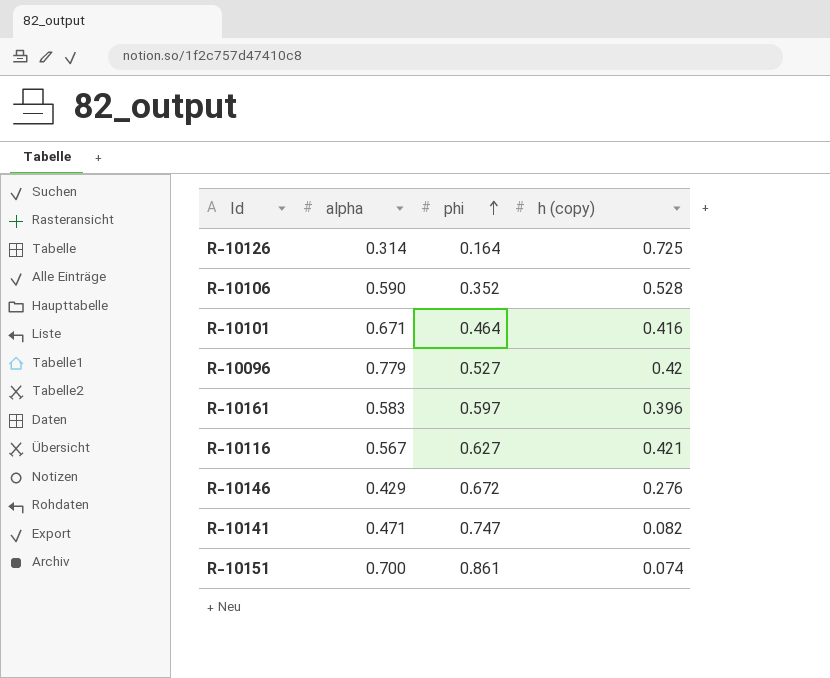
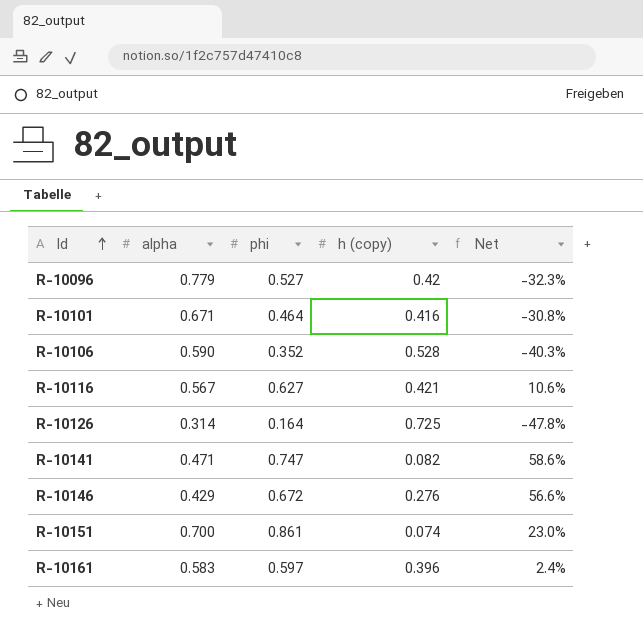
row order: phi ascending -> Id ascending
column Net | formula: none -> ([phi] - [alpha]) / [alpha]

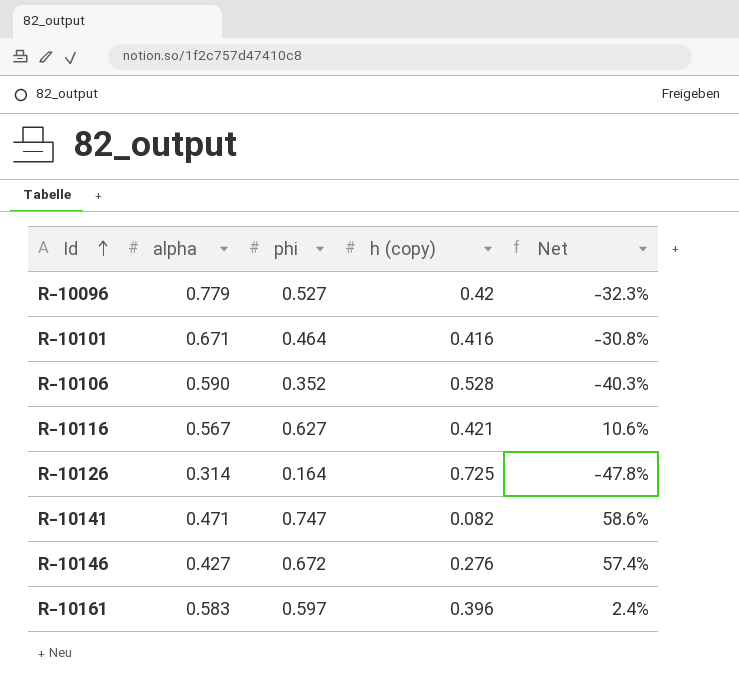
row R-10151: 0.700 | 0.861 | 0.074 | 23.0% -> none
R-10146 | alpha: 0.429 -> 0.427
R-10146 | Net: 56.6% -> 57.4%

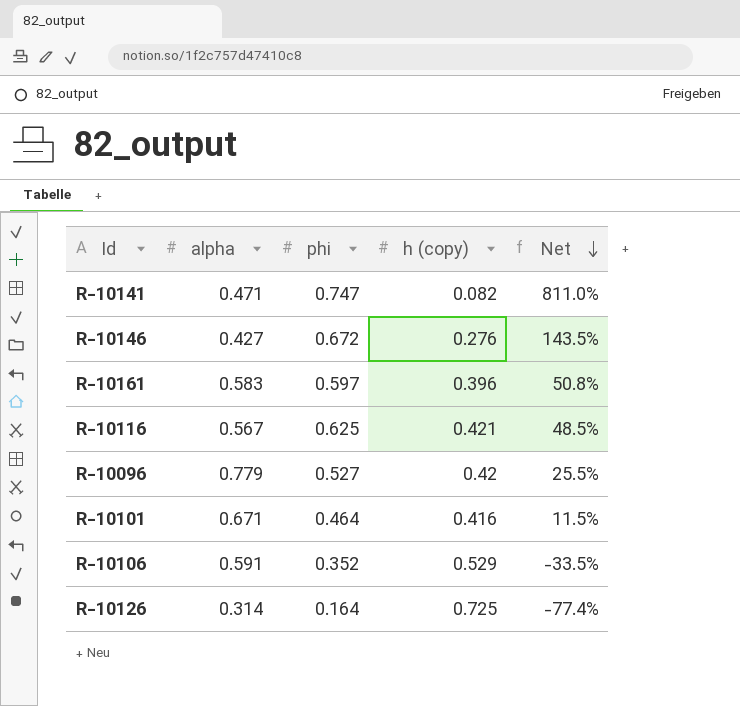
row order: Id ascending -> Net descending
column Net | formula: ([phi] - [alpha]) / [alpha] -> ([phi] - [h (copy)]) / [h (copy)]
R-10116 | phi: 0.627 -> 0.625
R-10106 | alpha: 0.590 -> 0.591
R-10106 | h (copy): 0.528 -> 0.529

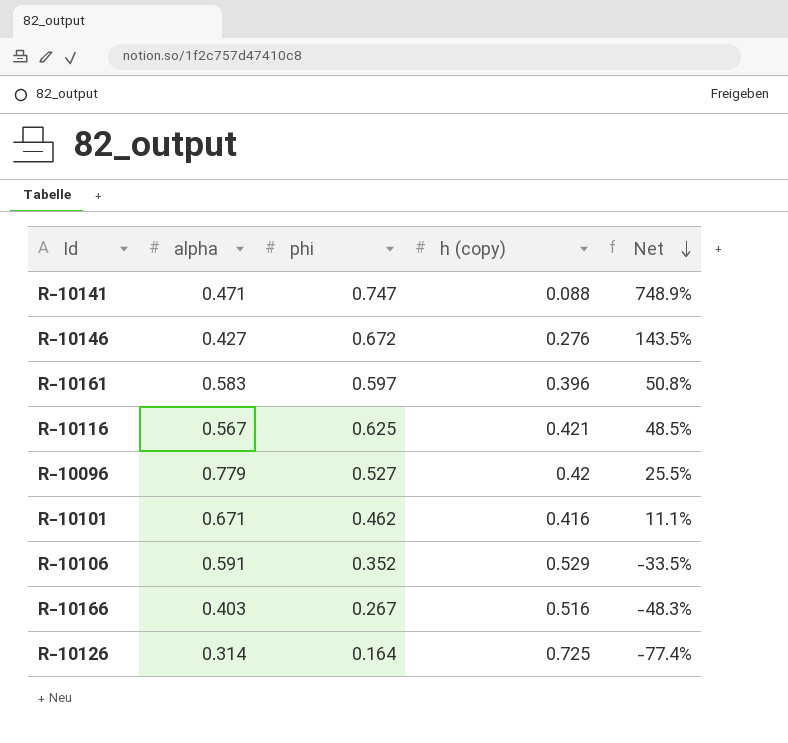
R-10141 | h (copy): 0.082 -> 0.088
R-10141 | Net: 811.0% -> 748.9%
R-10101 | phi: 0.464 -> 0.462
R-10101 | Net: 11.5% -> 11.1%
row R-10166: none -> 0.403 | 0.267 | 0.516 | -48.3%

